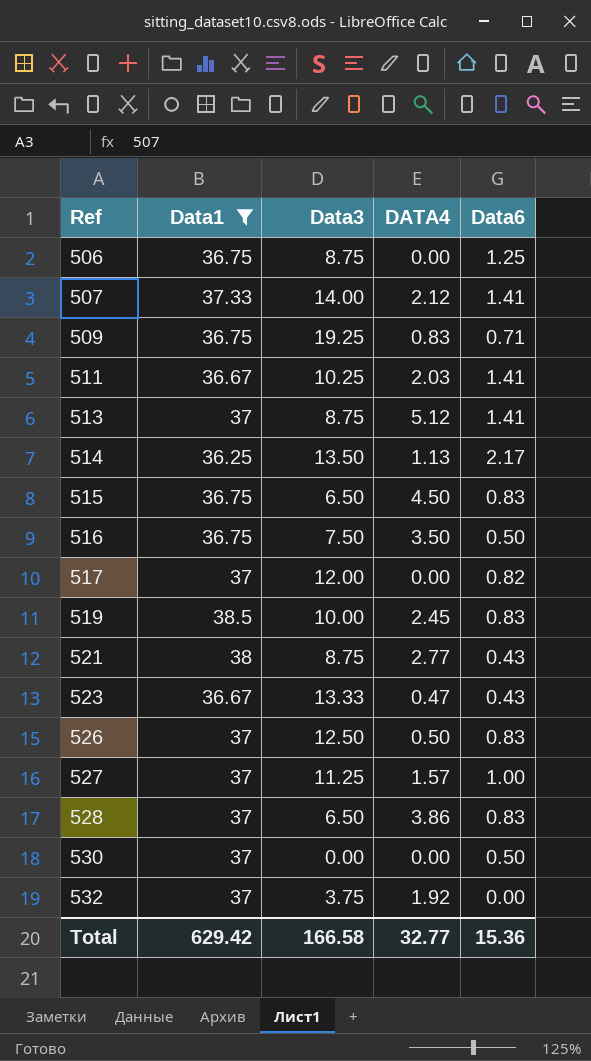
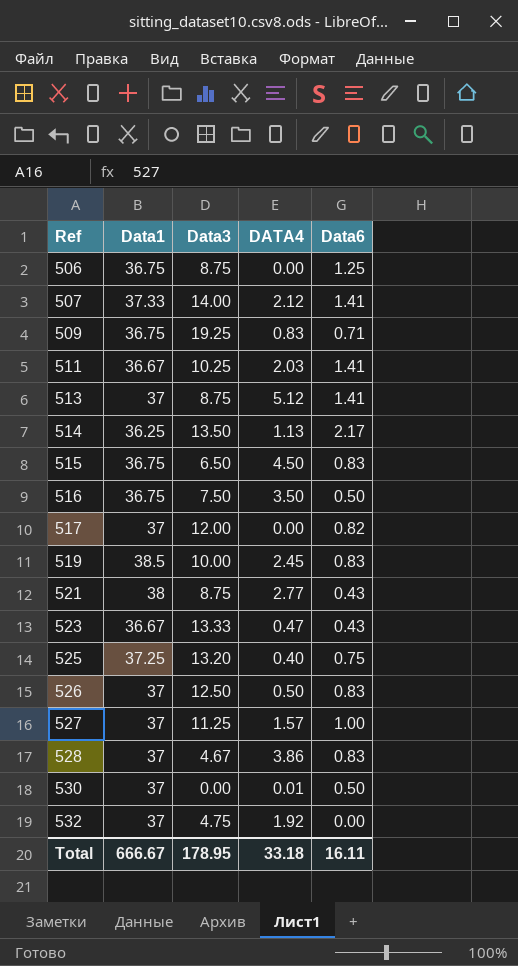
filter: Data1 != 37.25 -> none
528 | Data3: 6.50 -> 4.67
530 | DATA4: 0.00 -> 0.01
532 | Data3: 3.75 -> 4.75
Total | Data1: 629.42 -> 666.67
Total | Data3: 166.58 -> 178.95
Total | DATA4: 32.77 -> 33.18
Total | Data6: 15.36 -> 16.11

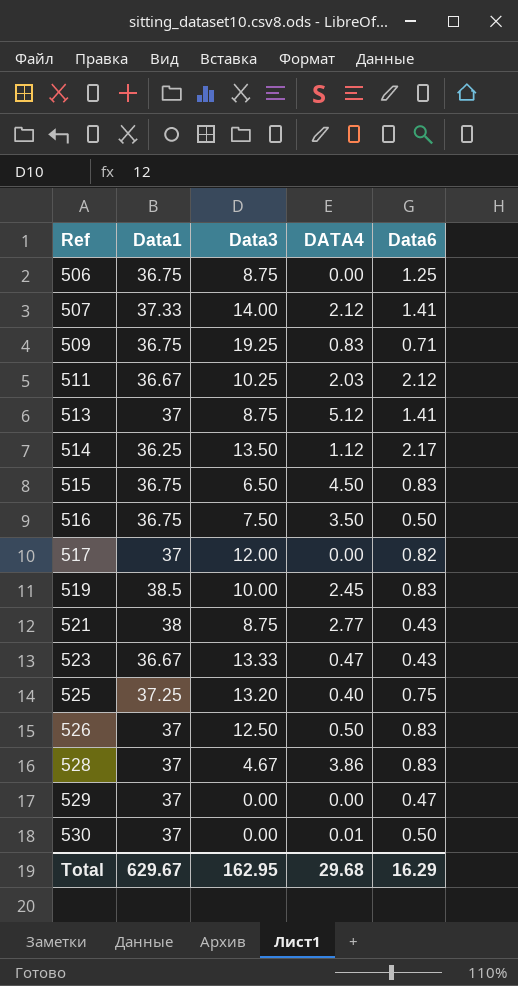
row 527: 37 | 11.25 | 1.57 | 1.00 -> none
row 532: 37 | 4.75 | 1.92 | 0.00 -> none
511 | Data6: 1.41 -> 2.12
514 | DATA4: 1.13 -> 1.12
row 529: none -> 37 | 0.00 | 0.00 | 0.47
Total | Data1: 666.67 -> 629.67
Total | Data3: 178.95 -> 162.95
Total | DATA4: 33.18 -> 29.68
Total | Data6: 16.11 -> 16.29

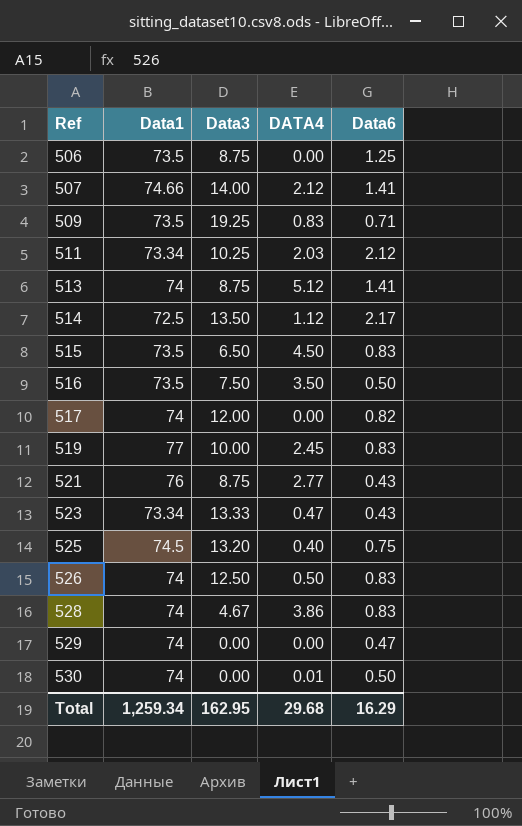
506 | Data1: 36.75 -> 73.5
507 | Data1: 37.33 -> 74.66
509 | Data1: 36.75 -> 73.5
511 | Data1: 36.67 -> 73.34
513 | Data1: 37 -> 74
514 | Data1: 36.25 -> 72.5
515 | Data1: 36.75 -> 73.5
516 | Data1: 36.75 -> 73.5
517 | Data1: 37 -> 74
519 | Data1: 38.5 -> 77
521 | Data1: 38 -> 76
523 | Data1: 36.67 -> 73.34
525 | Data1: 37.25 -> 74.5
526 | Data1: 37 -> 74
528 | Data1: 37 -> 74
529 | Data1: 37 -> 74
530 | Data1: 37 -> 74
Total | Data1: 629.67 -> 1,259.34

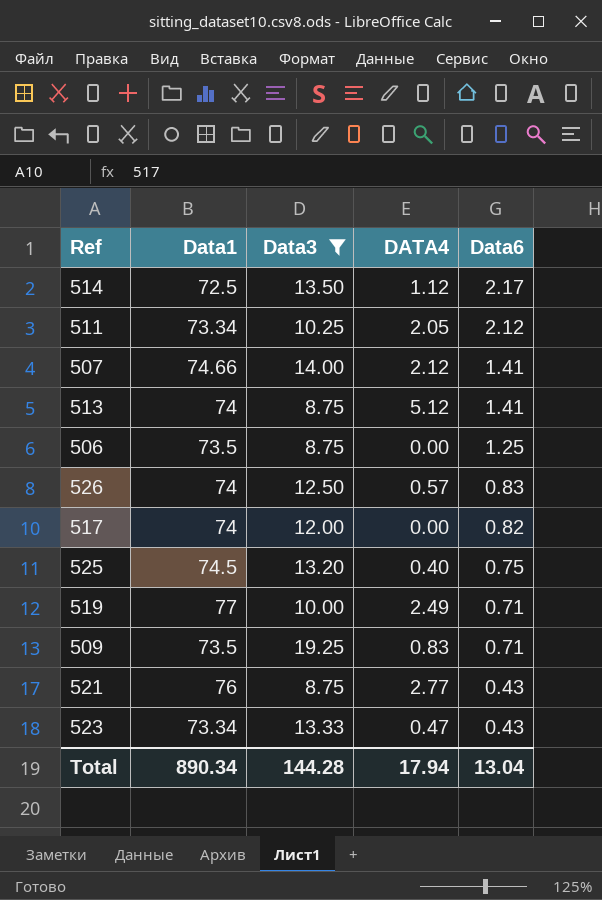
filter: none -> Data3 >= 8.75
row order: Ref ascending -> Data6 descending
511 | DATA4: 2.03 -> 2.05
526 | DATA4: 0.50 -> 0.57
519 | DATA4: 2.45 -> 2.49
519 | Data6: 0.83 -> 0.71
Total | Data1: 1,259.34 -> 890.34
Total | Data3: 162.95 -> 144.28
Total | DATA4: 29.68 -> 17.94
Total | Data6: 16.29 -> 13.04

